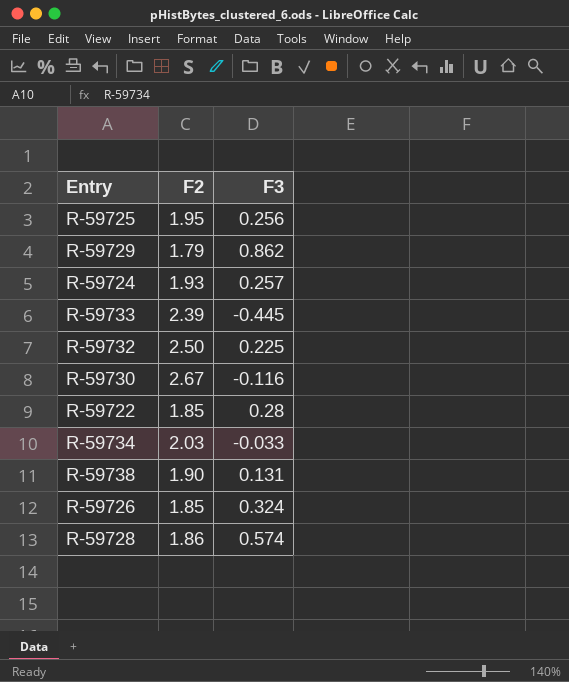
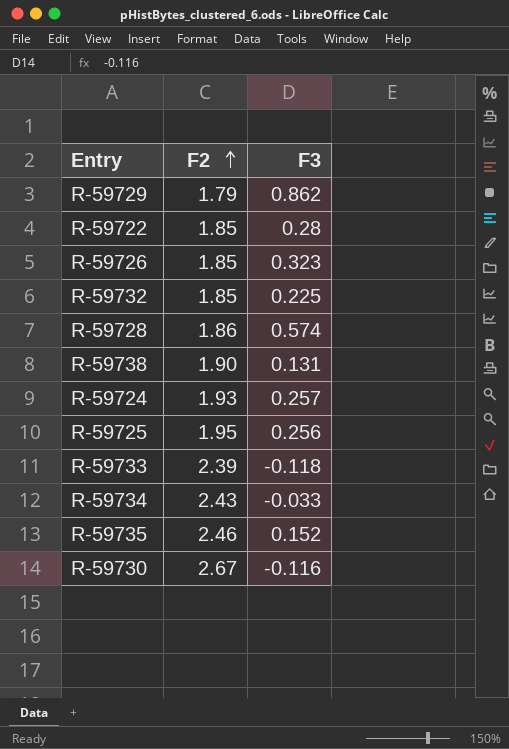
row order: none -> F2 ascending
R-59726 | F3: 0.324 -> 0.323
R-59732 | F2: 2.50 -> 1.85
R-59733 | F3: -0.445 -> -0.118
R-59734 | F2: 2.03 -> 2.43
row R-59735: none -> 2.46 | 0.152

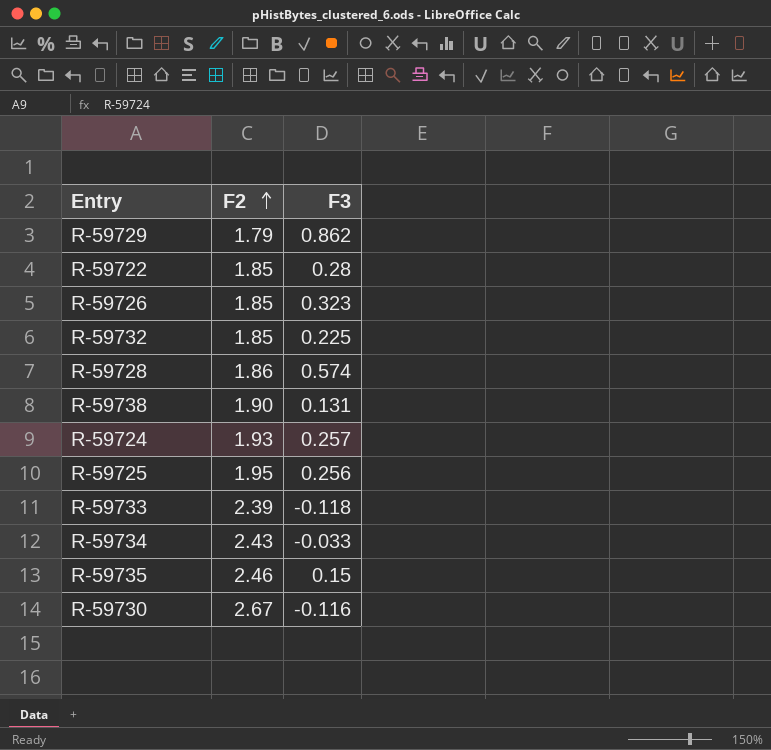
R-59735 | F3: 0.152 -> 0.15

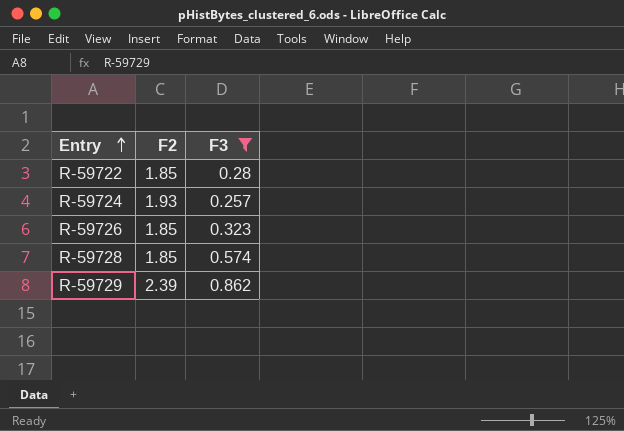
filter: none -> F3 >= 0.257
row order: F2 ascending -> Entry ascending
R-59728 | F2: 1.86 -> 1.85
R-59729 | F2: 1.79 -> 2.39

